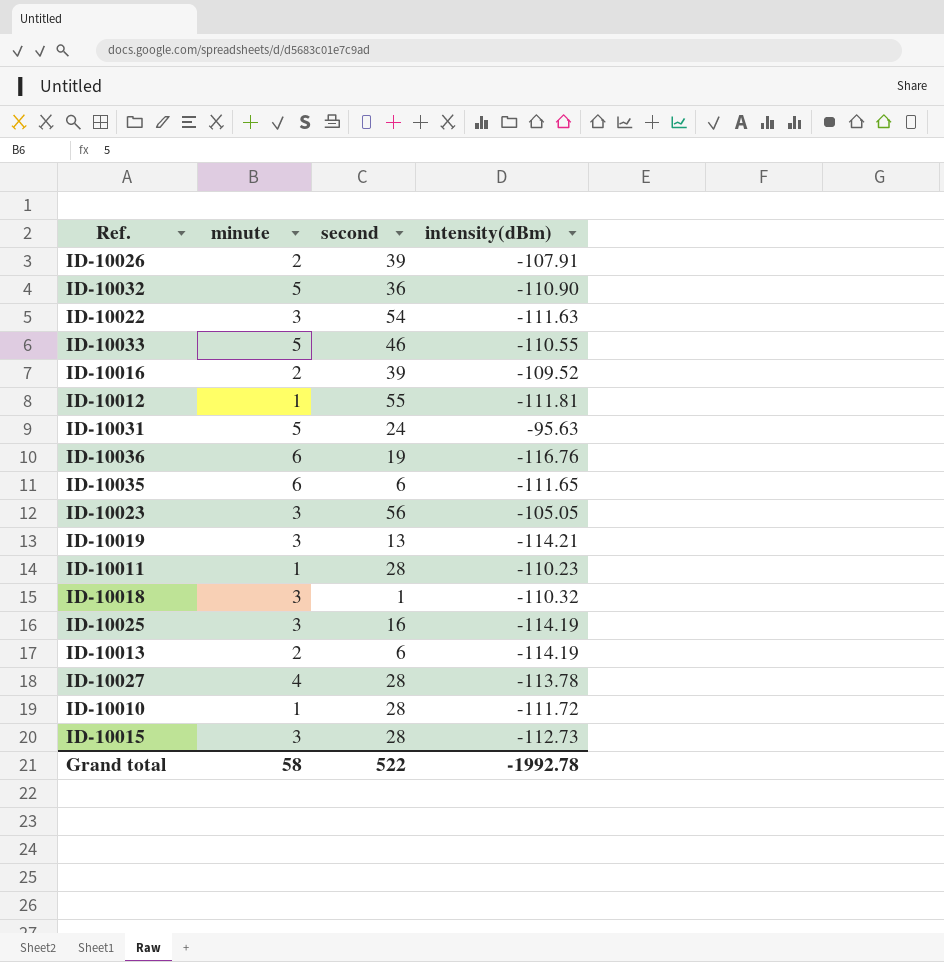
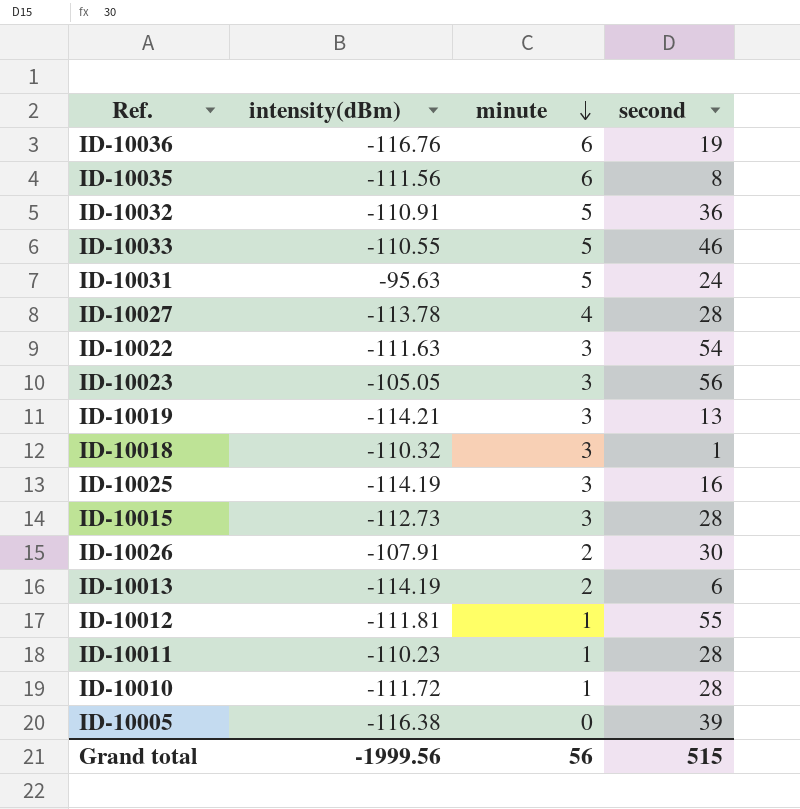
row order: none -> minute descending
column intensity(dBm) | position: 4 -> 2
row ID-10016: 2 | 39 | -109.52 -> none
ID-10035 | intensity(dBm): -111.65 -> -111.56
ID-10035 | second: 6 -> 8
ID-10032 | intensity(dBm): -110.90 -> -110.91
ID-10026 | second: 39 -> 30
row ID-10005: none -> -116.38 | 0 | 39
Grand total | intensity(dBm): -1992.78 -> -1999.56
Grand total | minute: 58 -> 56
Grand total | second: 522 -> 515

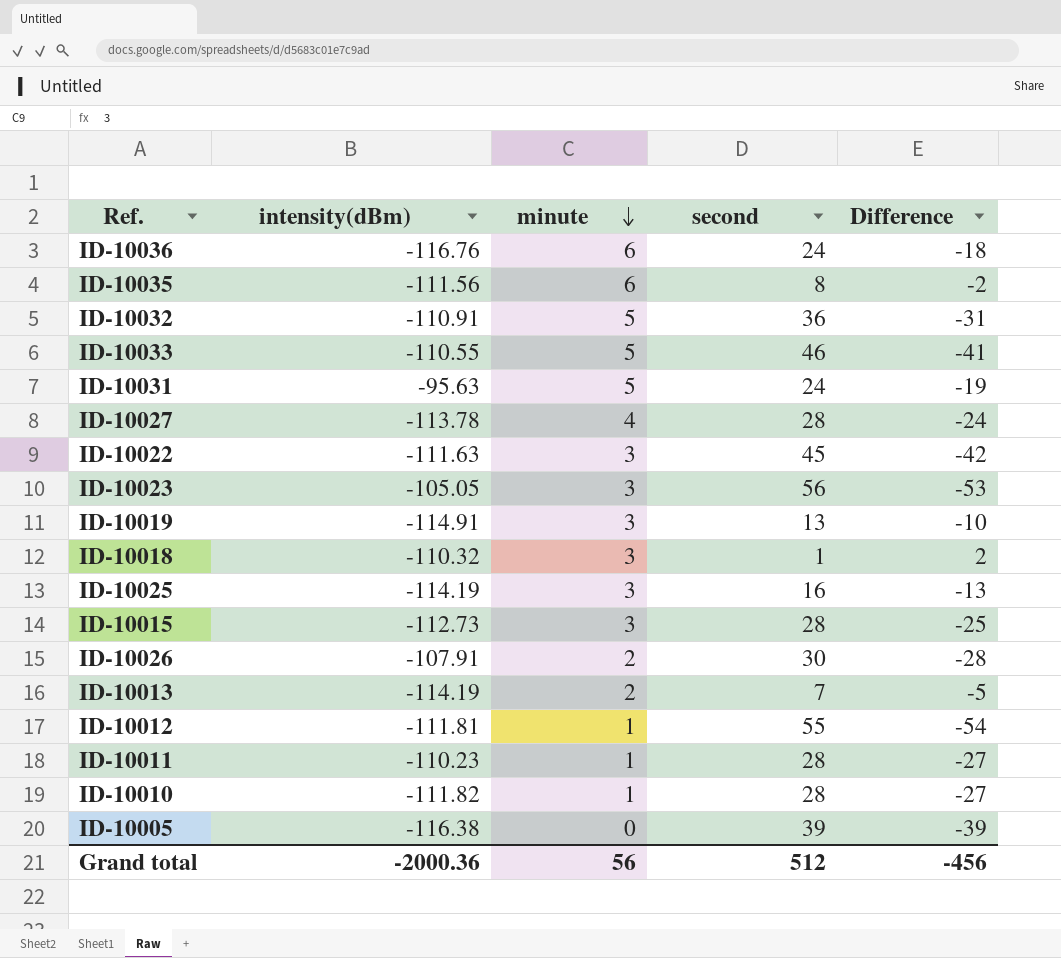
column Difference | formula: none -> [minute] - [second]
ID-10036 | second: 19 -> 24
ID-10022 | second: 54 -> 45
ID-10019 | intensity(dBm): -114.21 -> -114.91
ID-10013 | second: 6 -> 7
ID-10010 | intensity(dBm): -111.72 -> -111.82
Grand total | intensity(dBm): -1999.56 -> -2000.36
Grand total | second: 515 -> 512

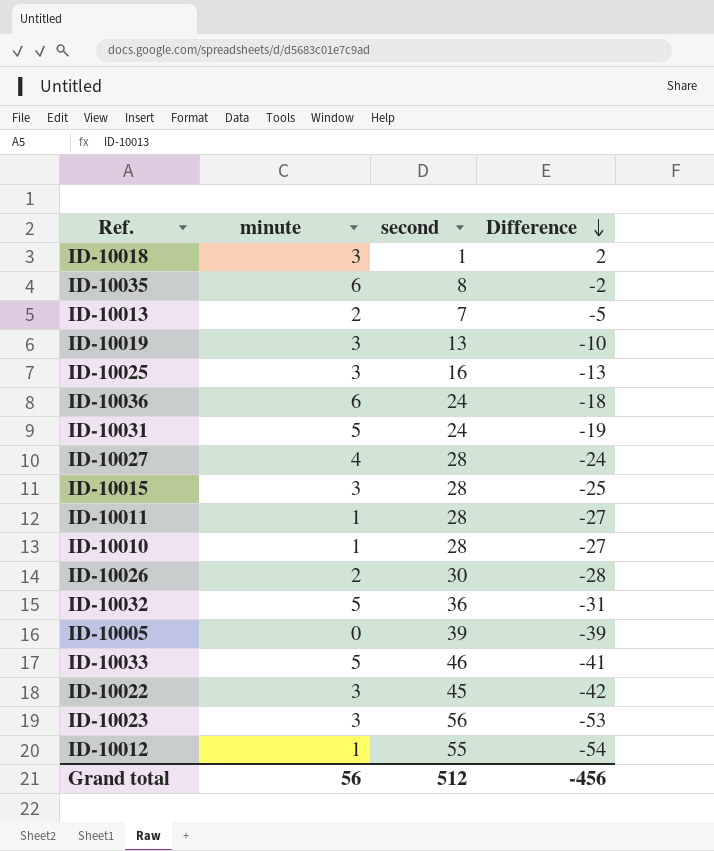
row order: minute descending -> Difference descending
column intensity(dBm) | position: 2 -> none

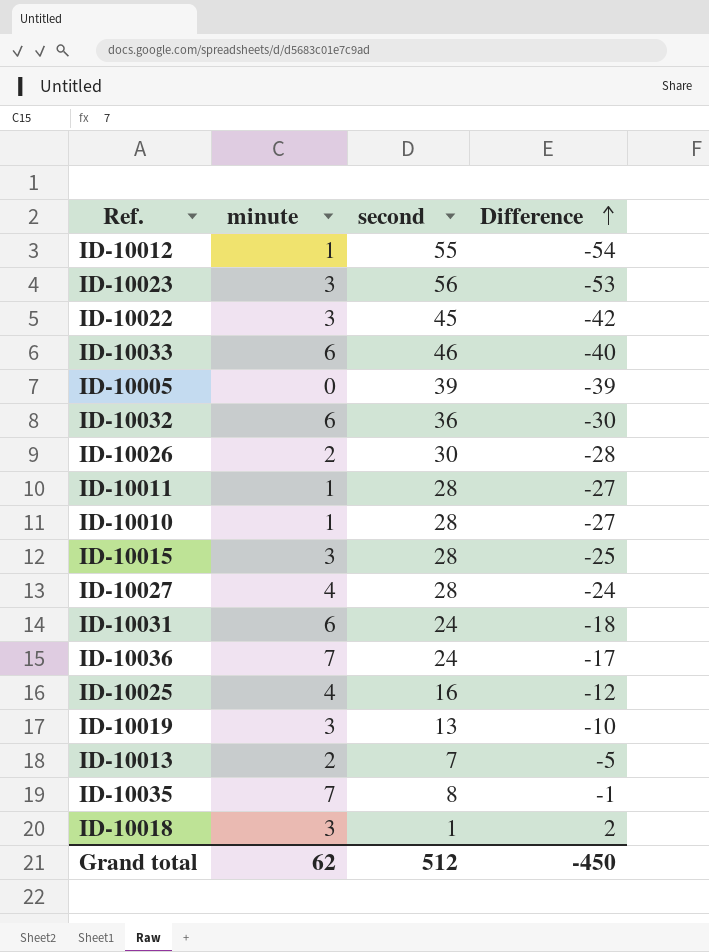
row order: Difference descending -> Difference ascending
ID-10033 | minute: 5 -> 6
ID-10033 | Difference: -41 -> -40
ID-10032 | minute: 5 -> 6
ID-10032 | Difference: -31 -> -30
ID-10031 | minute: 5 -> 6
ID-10031 | Difference: -19 -> -18
ID-10036 | minute: 6 -> 7
ID-10036 | Difference: -18 -> -17
ID-10025 | minute: 3 -> 4
ID-10025 | Difference: -13 -> -12
ID-10035 | minute: 6 -> 7
ID-10035 | Difference: -2 -> -1
Grand total | minute: 56 -> 62
Grand total | Difference: -456 -> -450

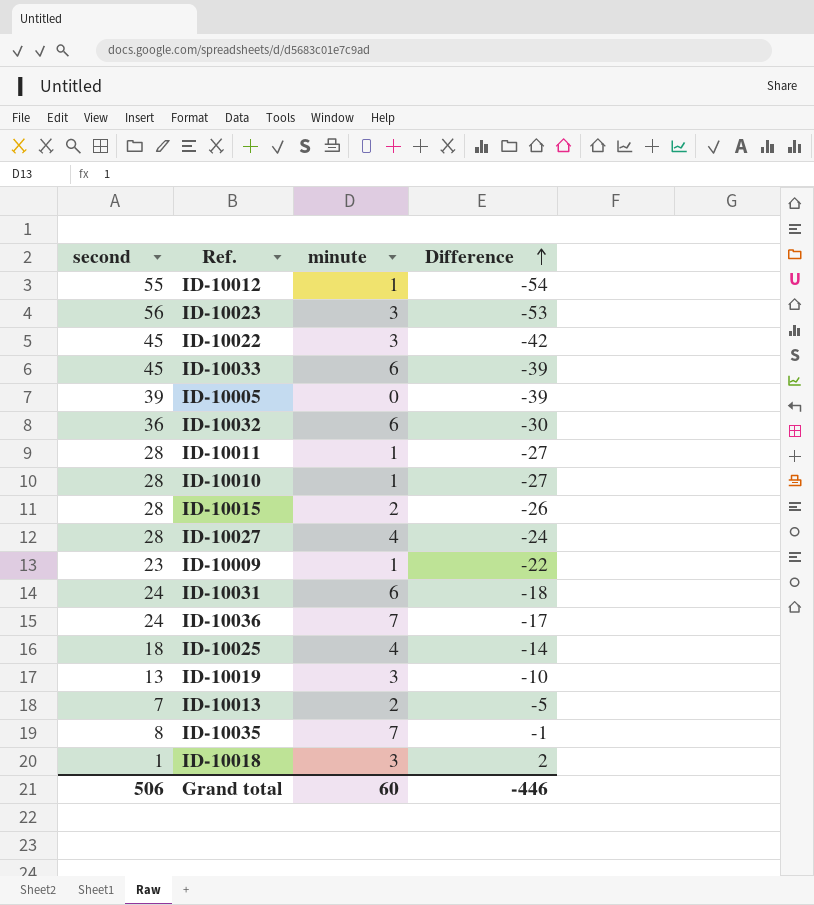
column second | position: 3 -> 1
row ID-10026: 2 | 30 | -28 -> none
ID-10033 | second: 46 -> 45
ID-10033 | Difference: -40 -> -39
ID-10015 | minute: 3 -> 2
ID-10015 | Difference: -25 -> -26
row ID-10009: none -> 23 | 1 | -22
ID-10025 | second: 16 -> 18
ID-10025 | Difference: -12 -> -14
Grand total | second: 512 -> 506
Grand total | minute: 62 -> 60
Grand total | Difference: -450 -> -446

